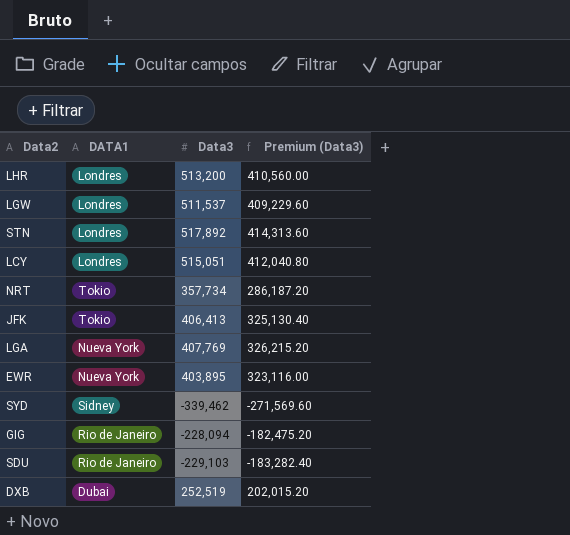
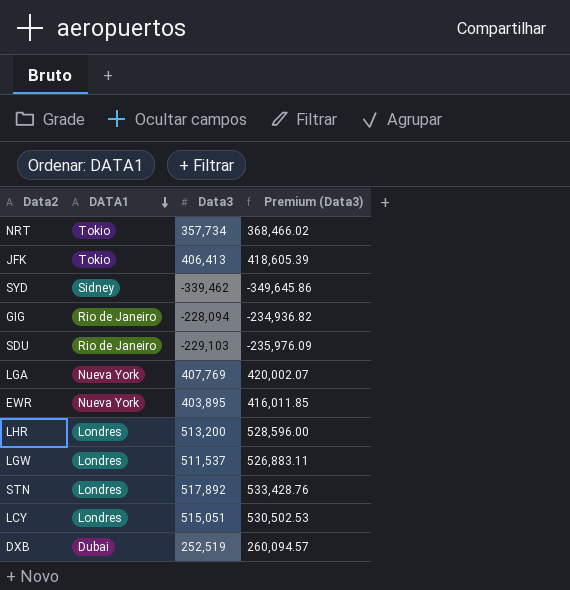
row order: none -> DATA1 descending
column Premium (Data3) | formula: [Data3] * 0.8 -> [Data3] * 1.03

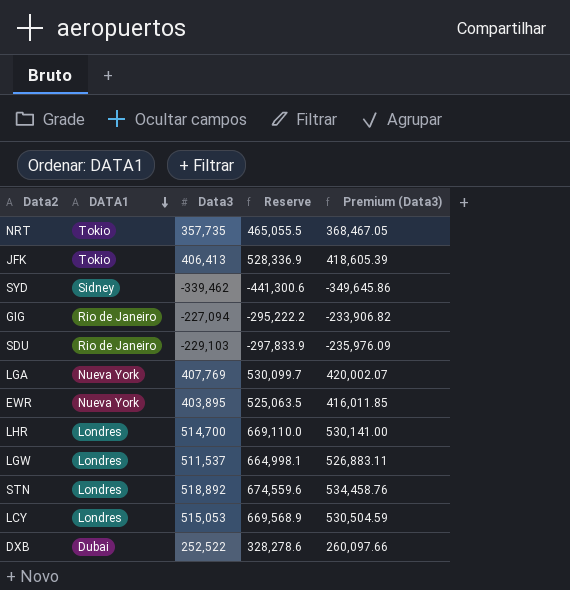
column Reserve | formula: none -> [Data3] * 1.3
NRT | Data3: 357,734 -> 357,735
NRT | Premium (Data3): 368,466.02 -> 368,467.05
GIG | Data3: -228,094 -> -227,094
GIG | Premium (Data3): -234,936.82 -> -233,906.82
LHR | Data3: 513,200 -> 514,700
LHR | Premium (Data3): 528,596.00 -> 530,141.00
STN | Data3: 517,892 -> 518,892
STN | Premium (Data3): 533,428.76 -> 534,458.76
LCY | Data3: 515,051 -> 515,053
LCY | Premium (Data3): 530,502.53 -> 530,504.59
DXB | Data3: 252,519 -> 252,522
DXB | Premium (Data3): 260,094.57 -> 260,097.66

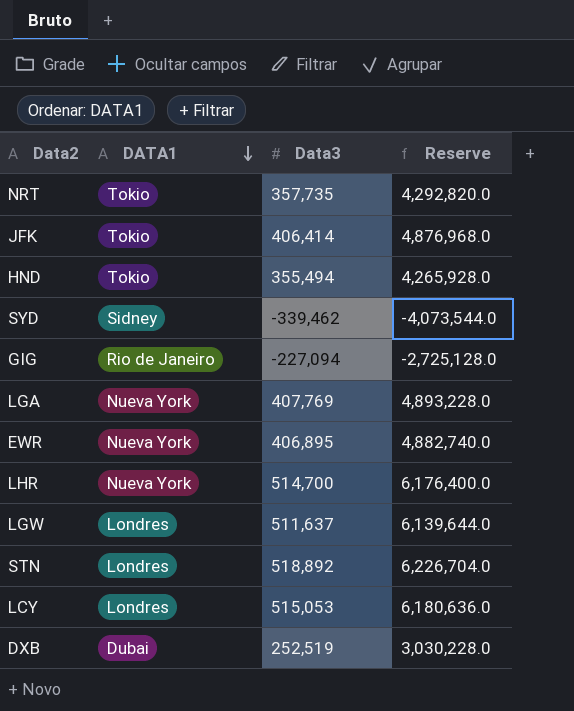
column Premium (Data3) | formula: [Data3] * 1.03 -> none
column Reserve | formula: [Data3] * 1.3 -> [Data3] * 12
row SDU: Rio de Janeiro | -229,103 | -297,833.9 | -235,976.09 -> none
JFK | Data3: 406,413 -> 406,414
row HND: none -> Tokio | 355,494 | 4,265,928.0
EWR | Data3: 403,895 -> 406,895
LHR | DATA1: Londres -> Nueva York
LGW | Data3: 511,537 -> 511,637
DXB | Data3: 252,522 -> 252,519

